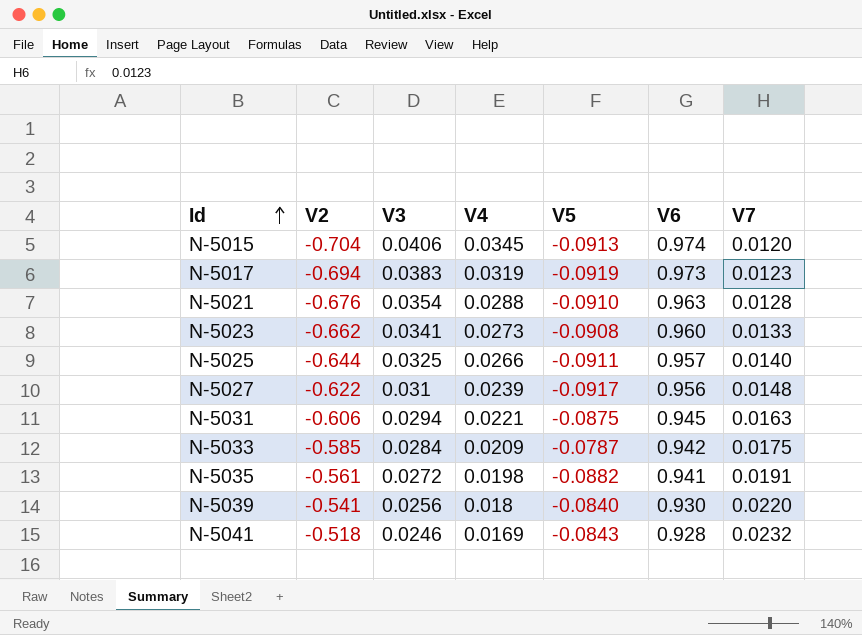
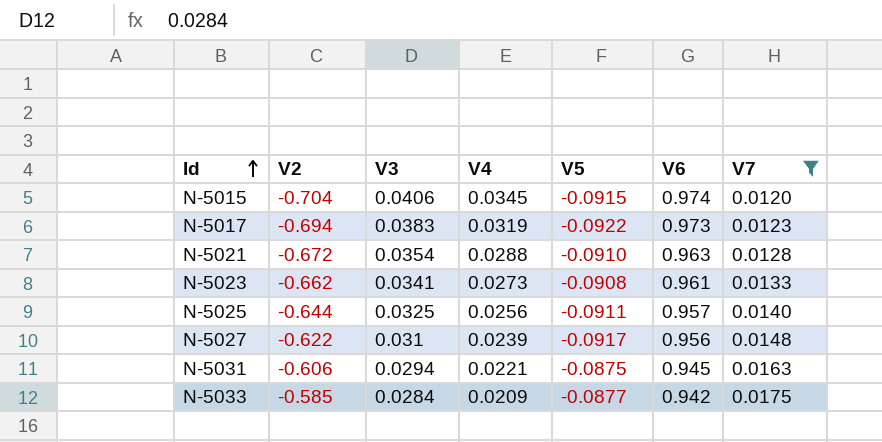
filter: none -> V7 <= 0.0175
N-5015 | V5: -0.0913 -> -0.0915
N-5017 | V5: -0.0919 -> -0.0922
N-5021 | V2: -0.676 -> -0.672
N-5023 | V6: 0.960 -> 0.961
N-5025 | V4: 0.0266 -> 0.0256
N-5033 | V5: -0.0787 -> -0.0877

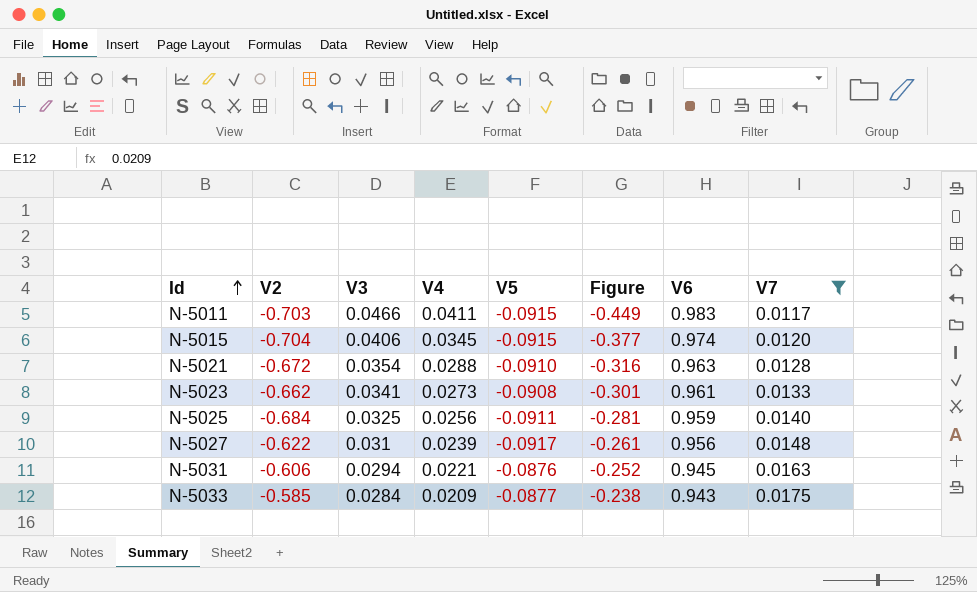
column Figure | formula: none -> [V4] / [V5]
row N-5017: -0.694 | 0.0383 | 0.0319 | -0.0922 | 0.973 | 0.0123 -> none
row N-5011: none -> -0.703 | 0.0466 | 0.0411 | -0.0915 | -0.449 | 0.983 | 0.0117
N-5025 | V2: -0.644 -> -0.684
N-5025 | V6: 0.957 -> 0.959
N-5031 | V5: -0.0875 -> -0.0876
N-5033 | V6: 0.942 -> 0.943

